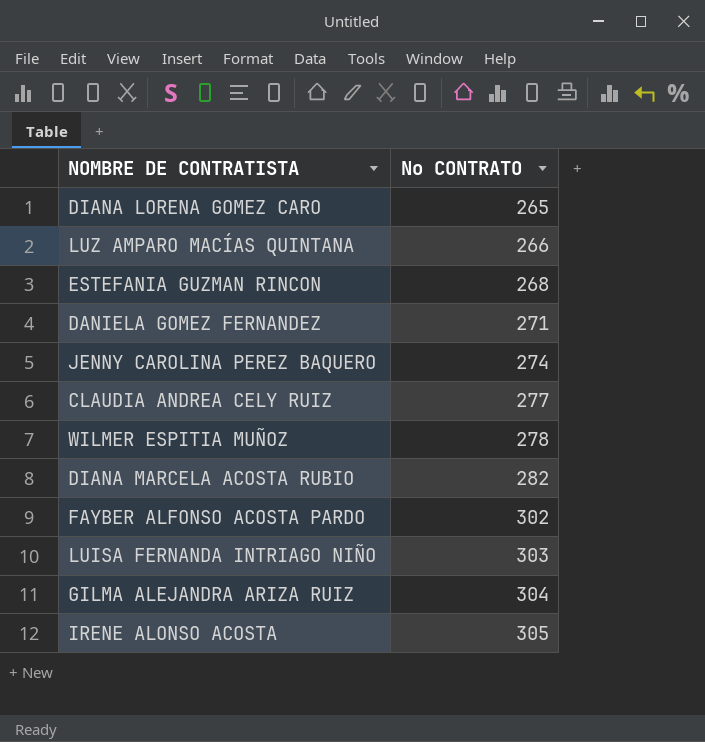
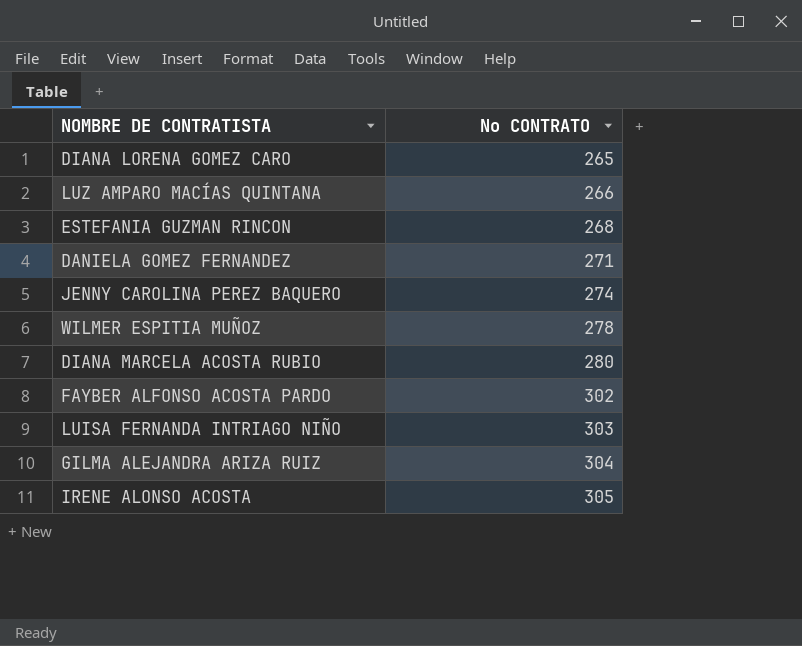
row CLAUDIA ANDREA CELY RUIZ: 277 -> none
DIANA MARCELA ACOSTA RUBIO | No CONTRATO: 282 -> 280

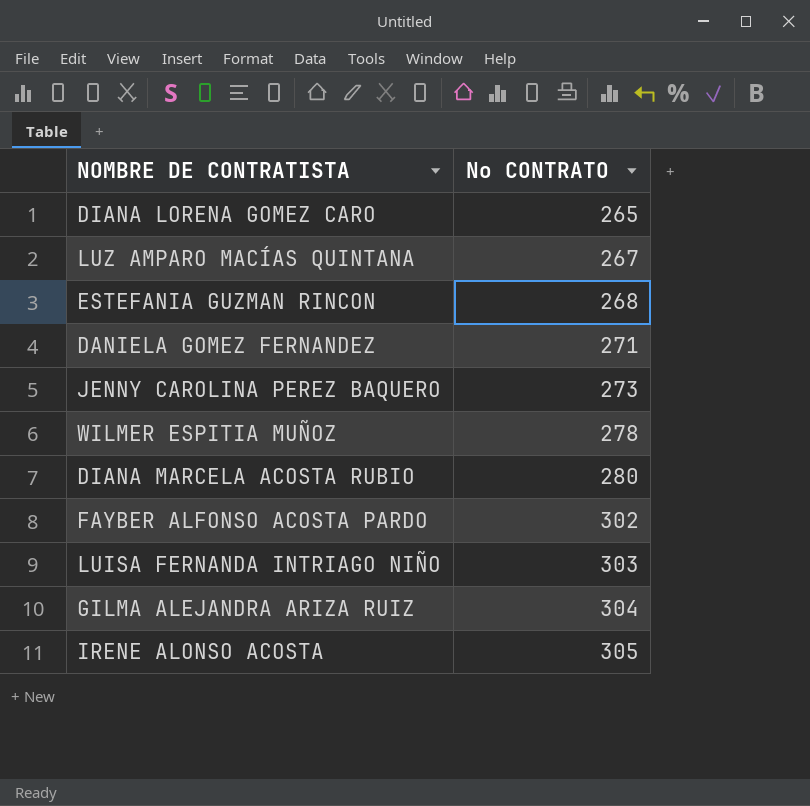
LUZ AMPARO MACÍAS QUINTANA | No CONTRATO: 266 -> 267
JENNY CAROLINA PEREZ BAQUERO | No CONTRATO: 274 -> 273

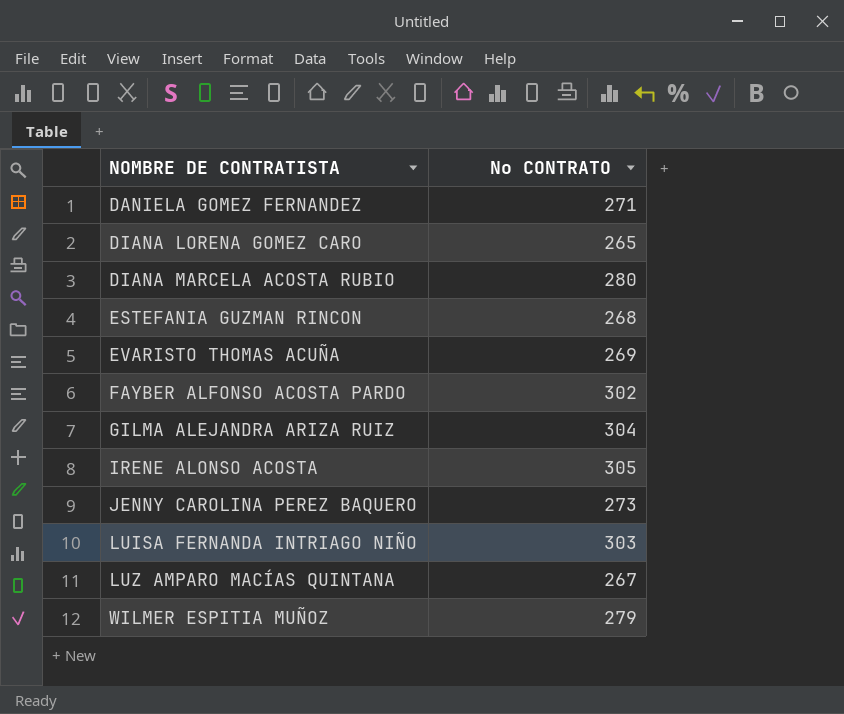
row order: No CONTRATO ascending -> NOMBRE DE CONTRATISTA ascending
row EVARISTO THOMAS ACUÑA: none -> 269
WILMER ESPITIA MUÑOZ | No CONTRATO: 278 -> 279

